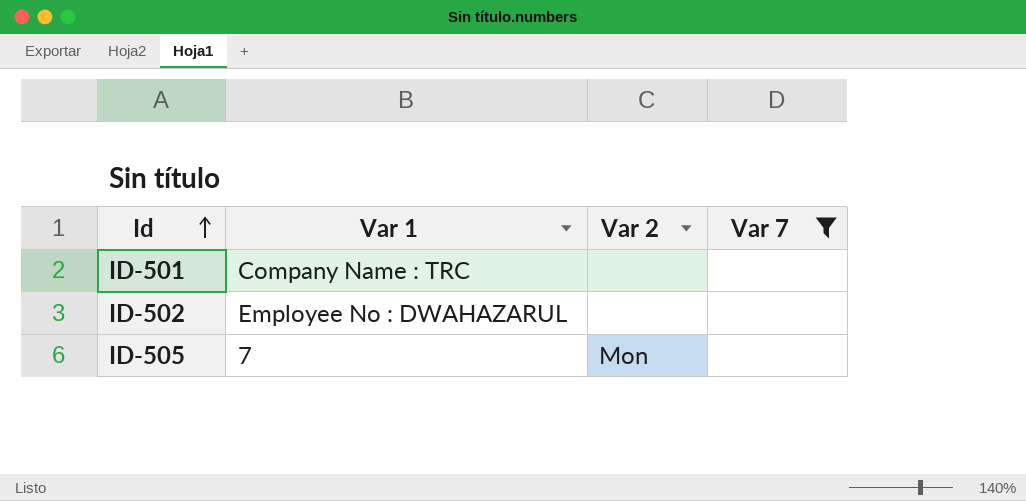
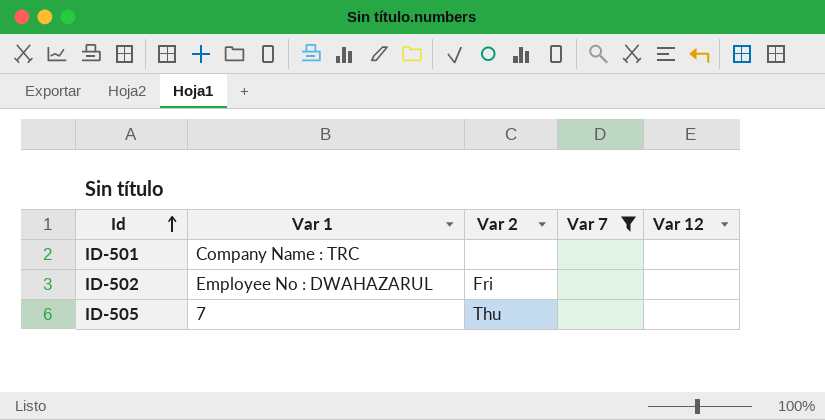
column Var 12 | position: none -> 5
ID-502 | Var 2: none -> Fri
ID-505 | Var 2: Mon -> Thu

